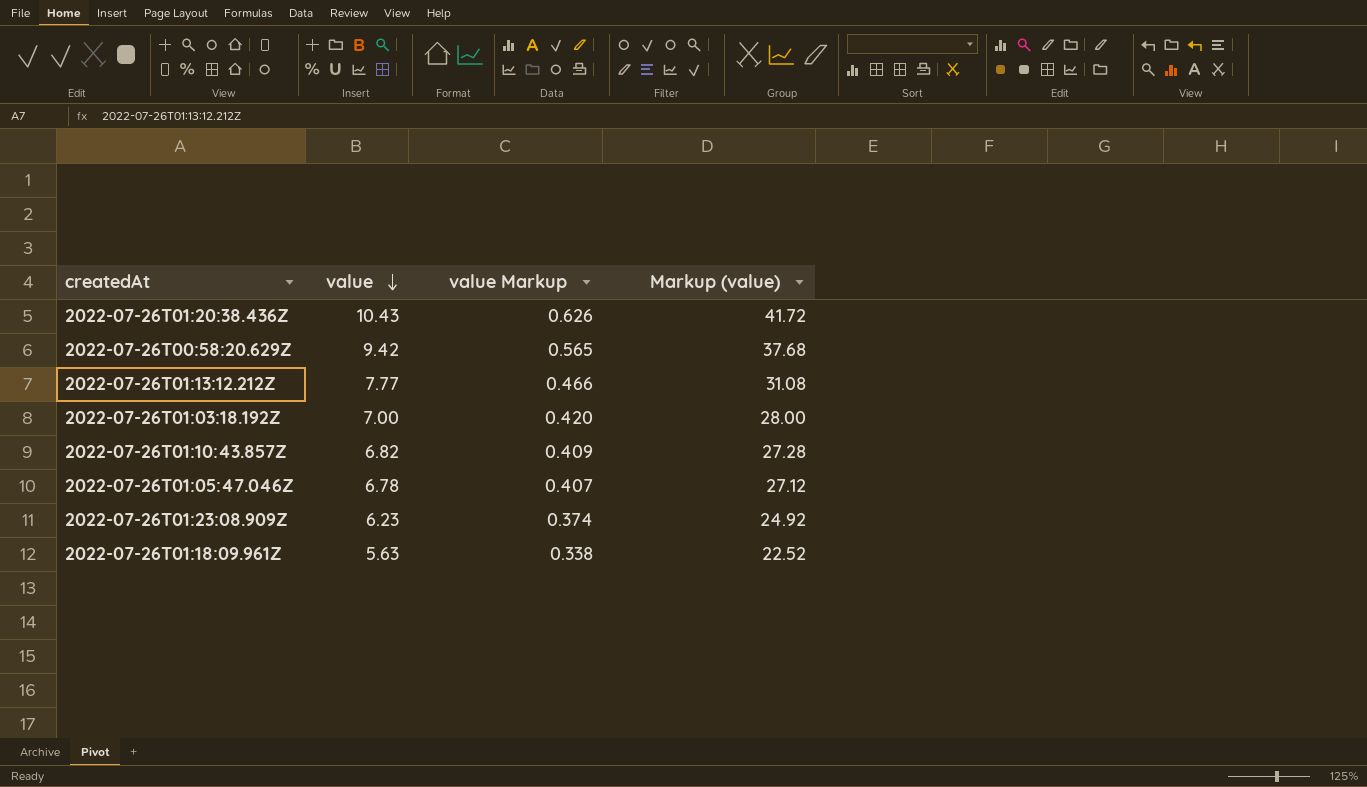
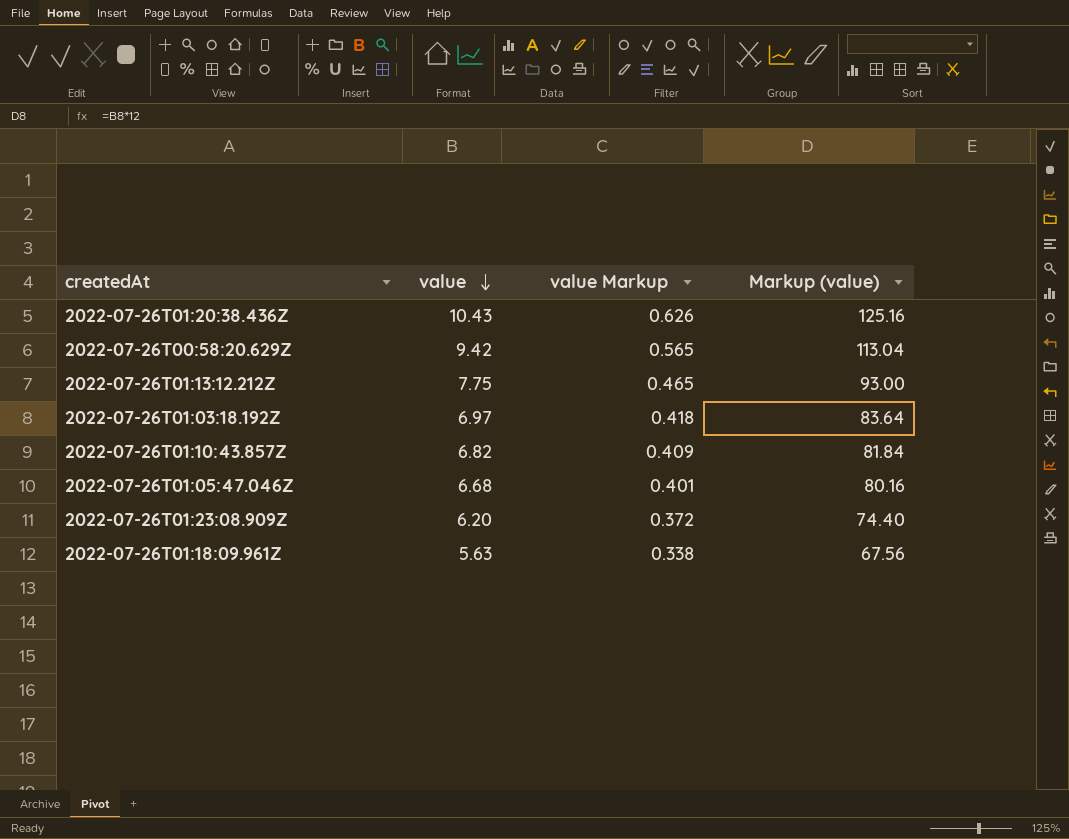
column Markup (value) | formula: [value] * 4 -> [value] * 12
2022-07-26T01:13:12.212Z | value: 7.77 -> 7.75
2022-07-26T01:13:12.212Z | value Markup: 0.466 -> 0.465
2022-07-26T01:03:18.192Z | value: 7.00 -> 6.97
2022-07-26T01:03:18.192Z | value Markup: 0.420 -> 0.418
2022-07-26T01:05:47.046Z | value: 6.78 -> 6.68
2022-07-26T01:05:47.046Z | value Markup: 0.407 -> 0.401
2022-07-26T01:23:08.909Z | value: 6.23 -> 6.20
2022-07-26T01:23:08.909Z | value Markup: 0.374 -> 0.372

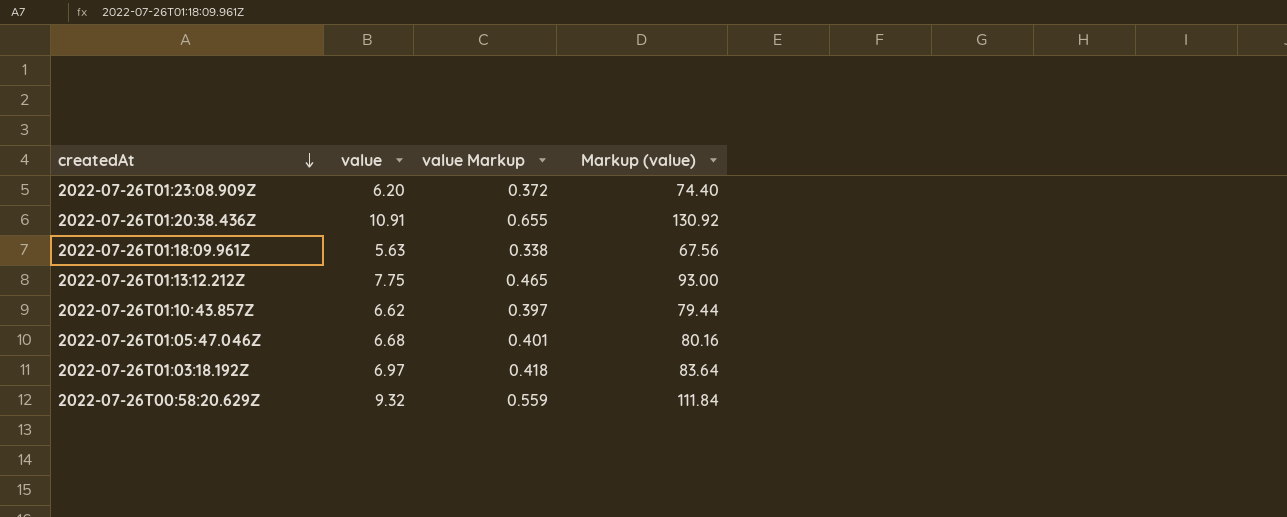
row order: value descending -> createdAt descending
2022-07-26T01:20:38.436Z | value: 10.43 -> 10.91
2022-07-26T01:20:38.436Z | value Markup: 0.626 -> 0.655
2022-07-26T01:20:38.436Z | Markup (value): 125.16 -> 130.92
2022-07-26T01:10:43.857Z | value: 6.82 -> 6.62
2022-07-26T01:10:43.857Z | value Markup: 0.409 -> 0.397
2022-07-26T01:10:43.857Z | Markup (value): 81.84 -> 79.44
2022-07-26T00:58:20.629Z | value: 9.42 -> 9.32
2022-07-26T00:58:20.629Z | value Markup: 0.565 -> 0.559
2022-07-26T00:58:20.629Z | Markup (value): 113.04 -> 111.84

